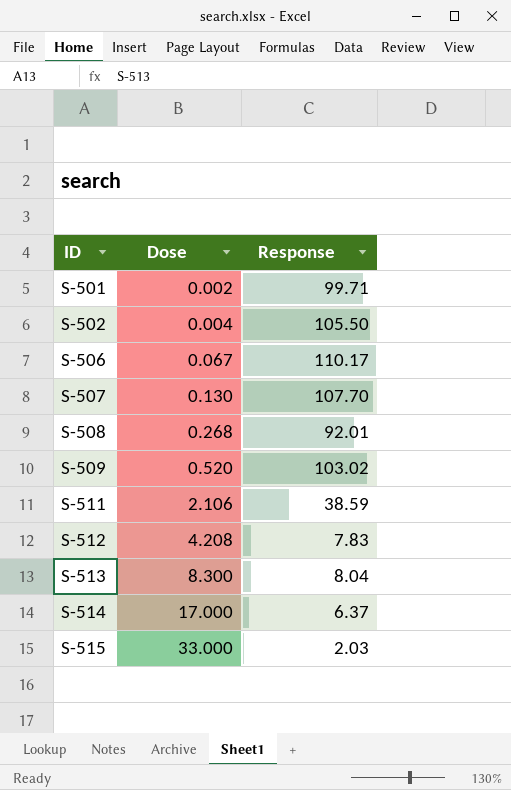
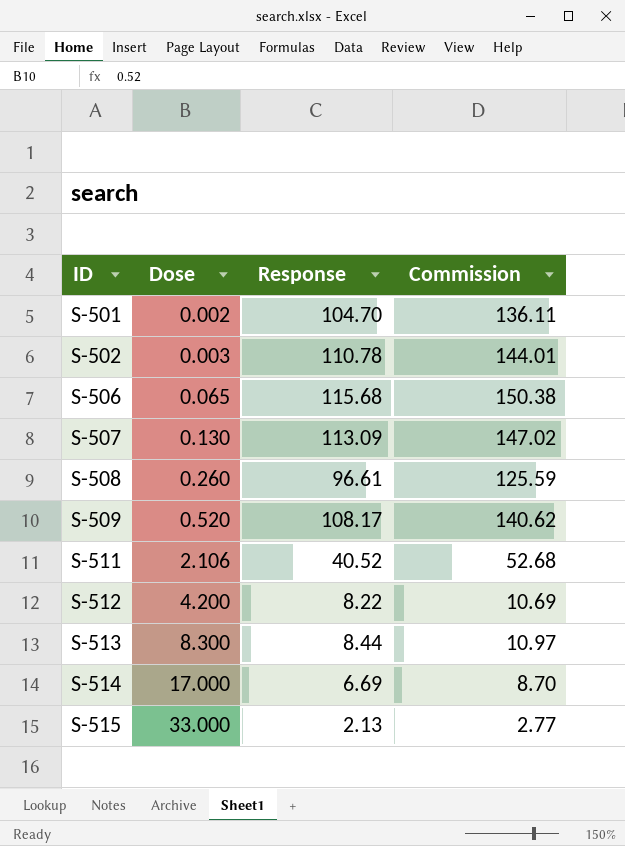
column Commission | formula: none -> [Response] * 1.3
S-501 | Response: 99.71 -> 104.70
S-502 | Dose: 0.004 -> 0.003
S-502 | Response: 105.50 -> 110.78
S-506 | Dose: 0.067 -> 0.065
S-506 | Response: 110.17 -> 115.68
S-507 | Response: 107.70 -> 113.09
S-508 | Dose: 0.268 -> 0.260
S-508 | Response: 92.01 -> 96.61
S-509 | Response: 103.02 -> 108.17
S-511 | Response: 38.59 -> 40.52
S-512 | Dose: 4.208 -> 4.200
S-512 | Response: 7.83 -> 8.22
S-513 | Response: 8.04 -> 8.44
S-514 | Response: 6.37 -> 6.69
S-515 | Response: 2.03 -> 2.13

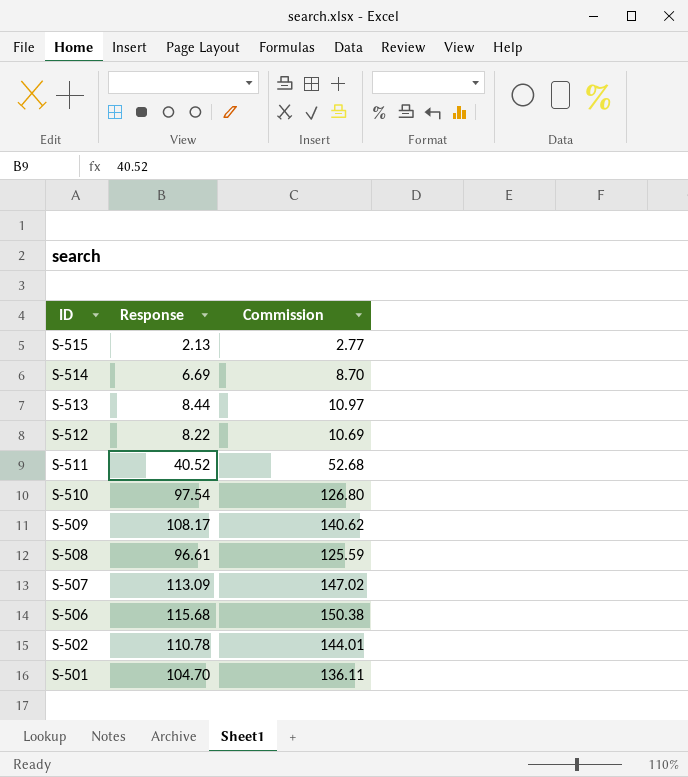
row order: ID ascending -> ID descending
column Dose | position: 2 -> none
row S-510: none -> 97.54 | 126.80

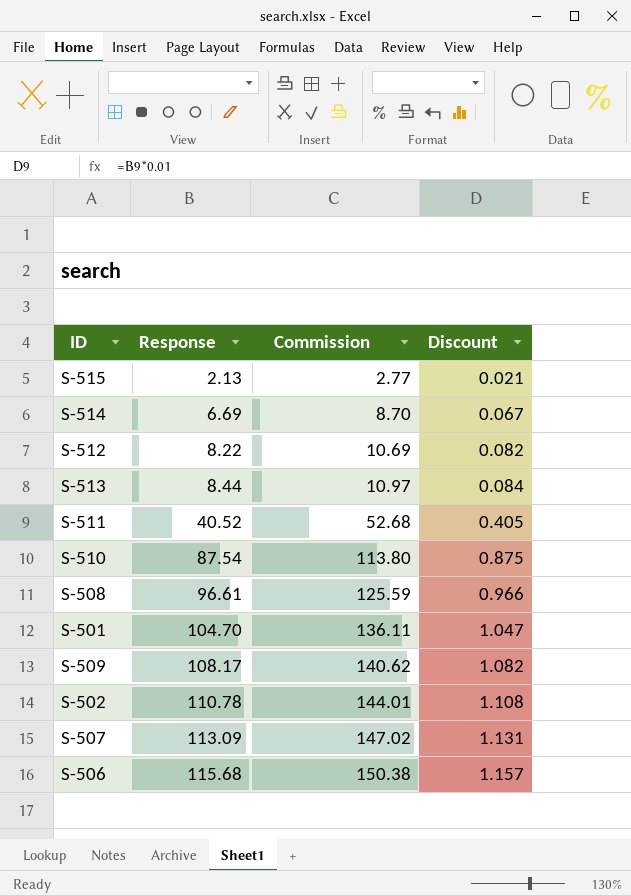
row order: ID descending -> Response ascending
column Discount | formula: none -> [Response] * 0.01
S-510 | Response: 97.54 -> 87.54
S-510 | Commission: 126.80 -> 113.80

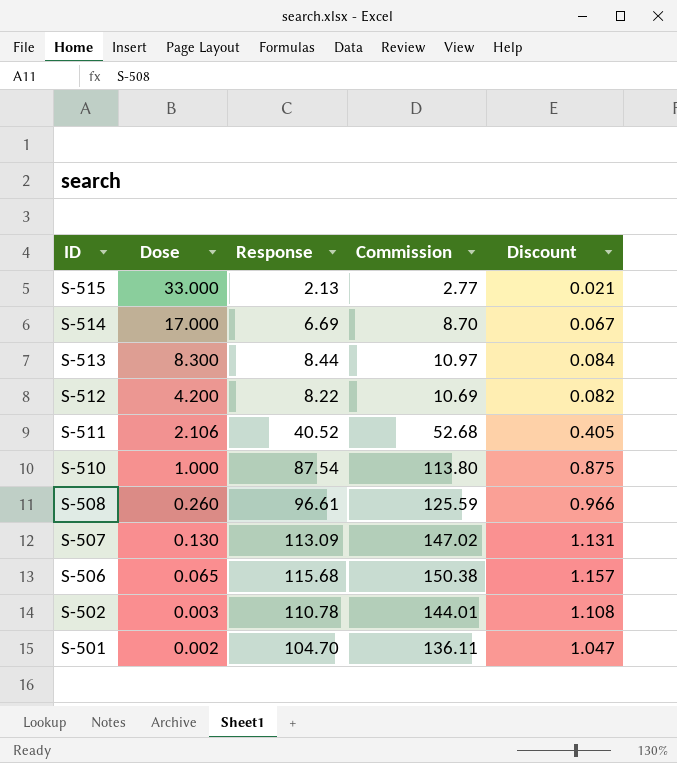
row order: Response ascending -> ID descending
column Dose | position: none -> 2
row S-509: 108.17 | 140.62 | 1.082 -> none

